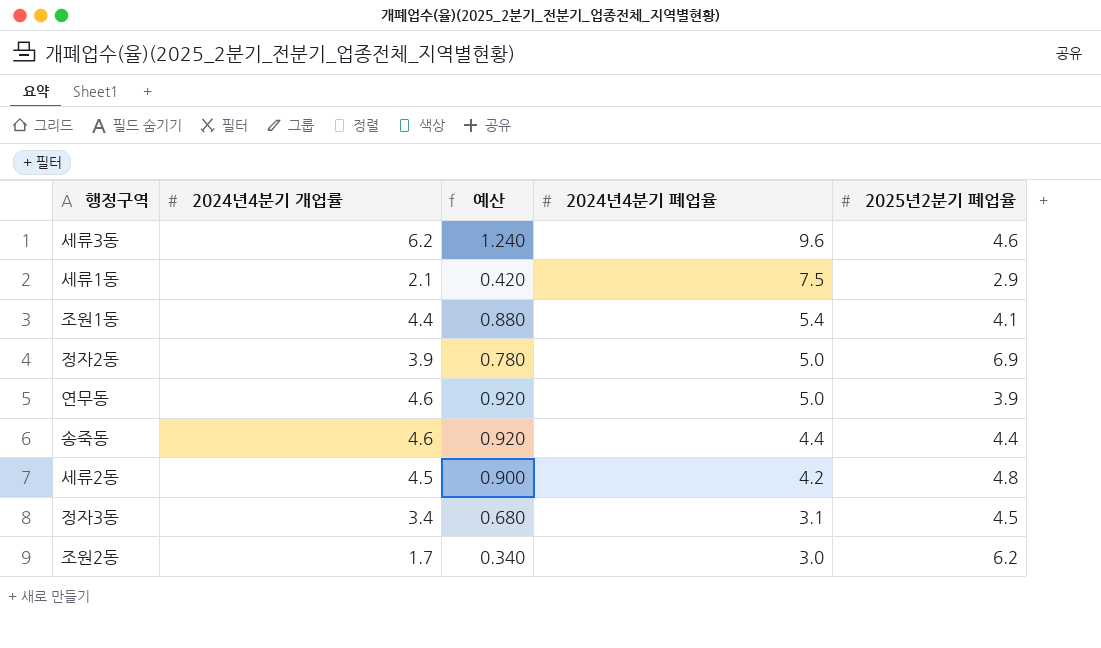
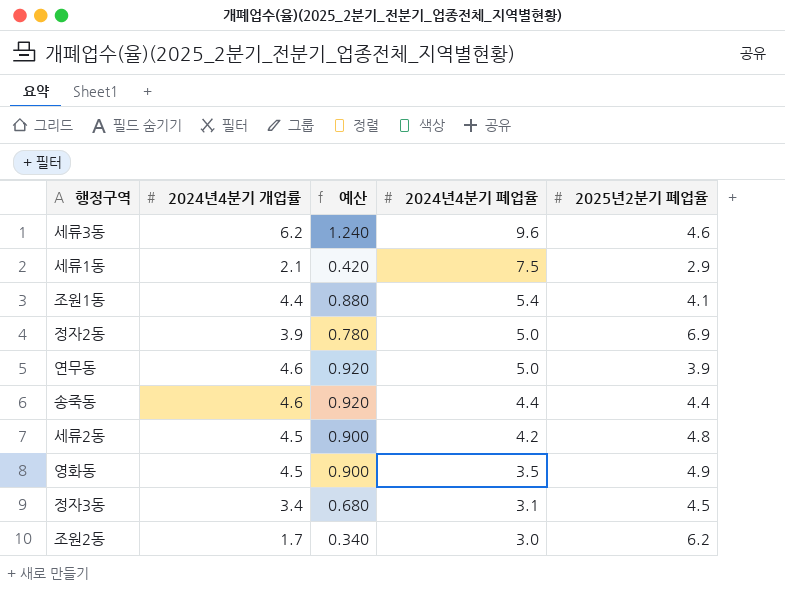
row 영화동: none -> 4.5 | 0.900 | 3.5 | 4.9

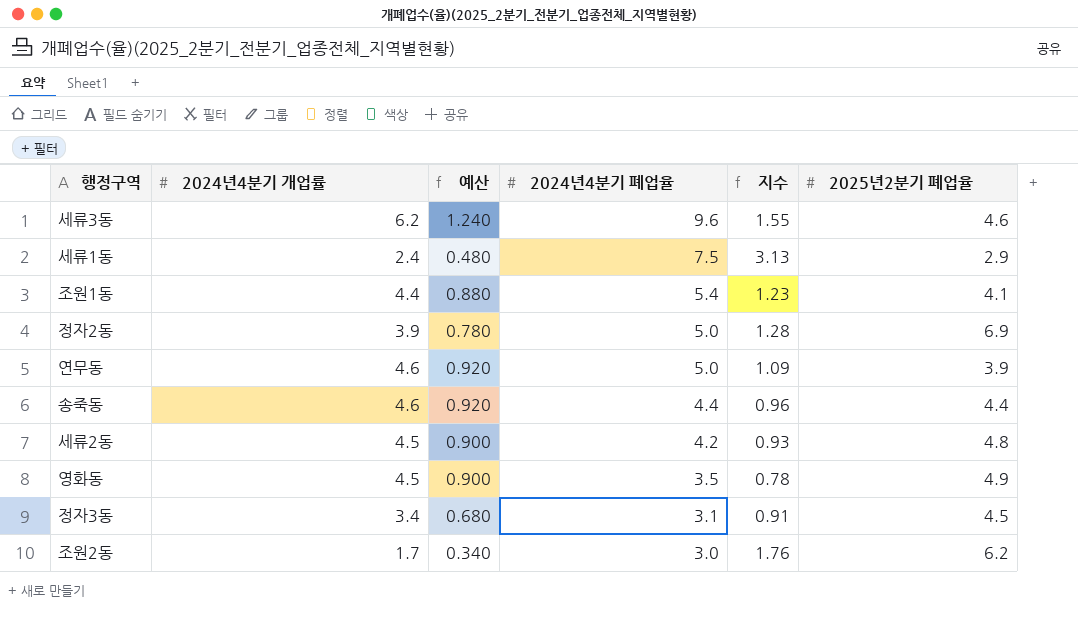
column 지수 | formula: none -> [2024년4분기 폐업율] / [2024년4분기 개업률]
세류1동 | 2024년4분기 개업률: 2.1 -> 2.4
세류1동 | 예산: 0.420 -> 0.480

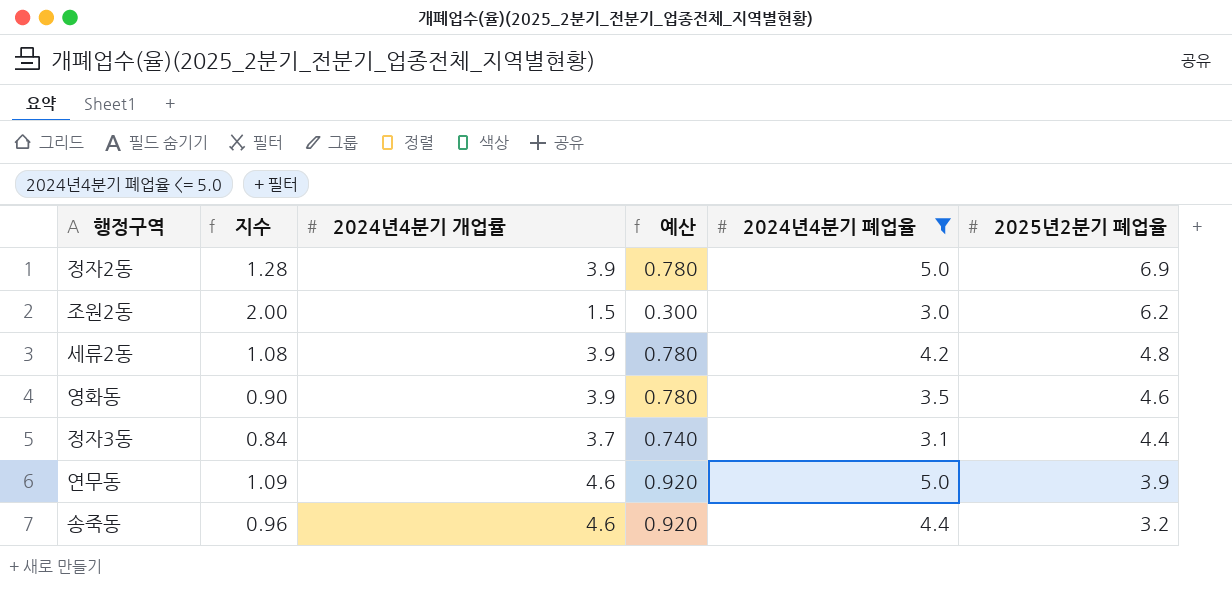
filter: none -> 2024년4분기 폐업율 <= 5.0
row order: 2024년4분기 폐업율 descending -> 2025년2분기 폐업율 descending
column 지수 | position: 5 -> 2
조원2동 | 지수: 1.76 -> 2.00
조원2동 | 2024년4분기 개업률: 1.7 -> 1.5
조원2동 | 예산: 0.340 -> 0.300
세류2동 | 지수: 0.93 -> 1.08
세류2동 | 2024년4분기 개업률: 4.5 -> 3.9
세류2동 | 예산: 0.900 -> 0.780
영화동 | 지수: 0.78 -> 0.90
영화동 | 2024년4분기 개업률: 4.5 -> 3.9
영화동 | 예산: 0.900 -> 0.780
영화동 | 2025년2분기 폐업율: 4.9 -> 4.6
정자3동 | 지수: 0.91 -> 0.84
정자3동 | 2024년4분기 개업률: 3.4 -> 3.7
정자3동 | 예산: 0.680 -> 0.740
정자3동 | 2025년2분기 폐업율: 4.5 -> 4.4
송죽동 | 2025년2분기 폐업율: 4.4 -> 3.2

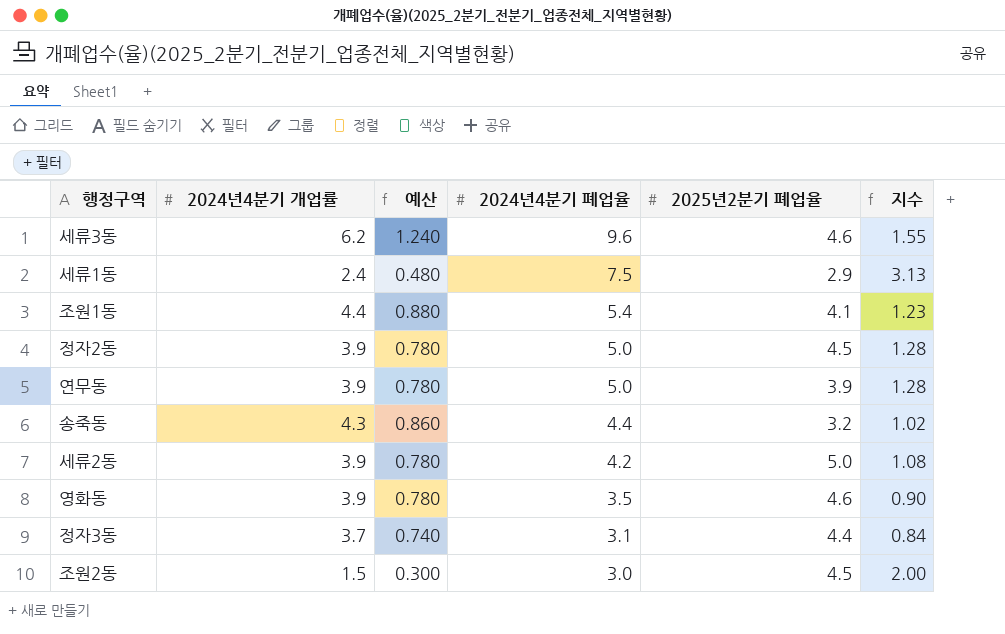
filter: 2024년4분기 폐업율 <= 5.0 -> none
row order: 2025년2분기 폐업율 descending -> 2024년4분기 폐업율 descending
column 지수 | position: 2 -> 6
정자2동 | 2025년2분기 폐업율: 6.9 -> 4.5
연무동 | 2024년4분기 개업률: 4.6 -> 3.9
연무동 | 예산: 0.920 -> 0.780
연무동 | 지수: 1.09 -> 1.28
송죽동 | 2024년4분기 개업률: 4.6 -> 4.3
송죽동 | 예산: 0.920 -> 0.860
송죽동 | 지수: 0.96 -> 1.02
세류2동 | 2025년2분기 폐업율: 4.8 -> 5.0
조원2동 | 2025년2분기 폐업율: 6.2 -> 4.5

